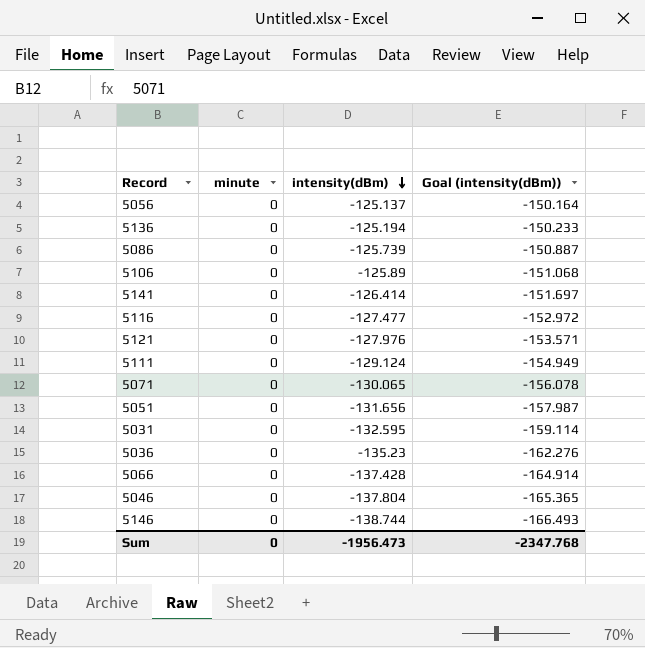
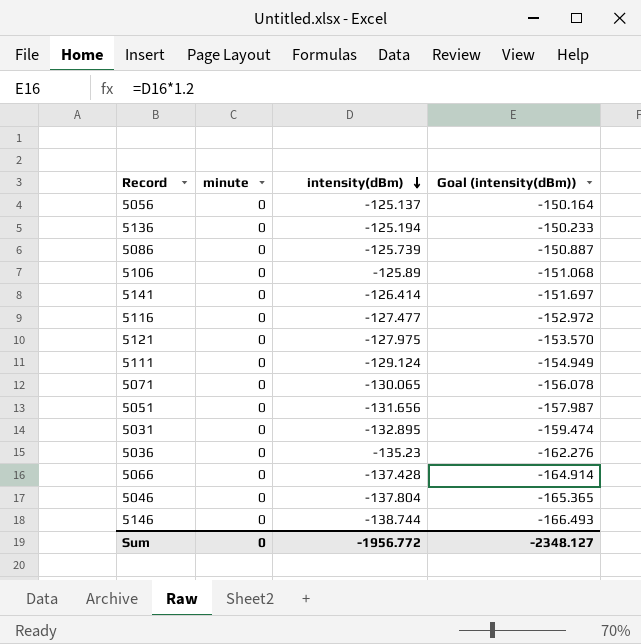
5121 | intensity(dBm): -127.976 -> -127.975
5121 | Goal (intensity(dBm)): -153.571 -> -153.570
5031 | intensity(dBm): -132.595 -> -132.895
5031 | Goal (intensity(dBm)): -159.114 -> -159.474
Sum | intensity(dBm): -1956.473 -> -1956.772
Sum | Goal (intensity(dBm)): -2347.768 -> -2348.127

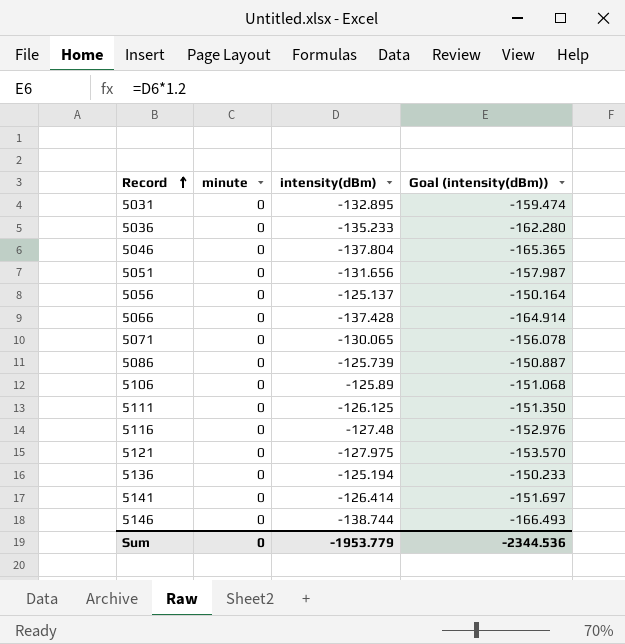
row order: intensity(dBm) descending -> Record ascending
5036 | intensity(dBm): -135.23 -> -135.233
5036 | Goal (intensity(dBm)): -162.276 -> -162.280
5111 | intensity(dBm): -129.124 -> -126.125
5111 | Goal (intensity(dBm)): -154.949 -> -151.350
5116 | intensity(dBm): -127.477 -> -127.48
5116 | Goal (intensity(dBm)): -152.972 -> -152.976
Sum | intensity(dBm): -1956.772 -> -1953.779
Sum | Goal (intensity(dBm)): -2348.127 -> -2344.536

